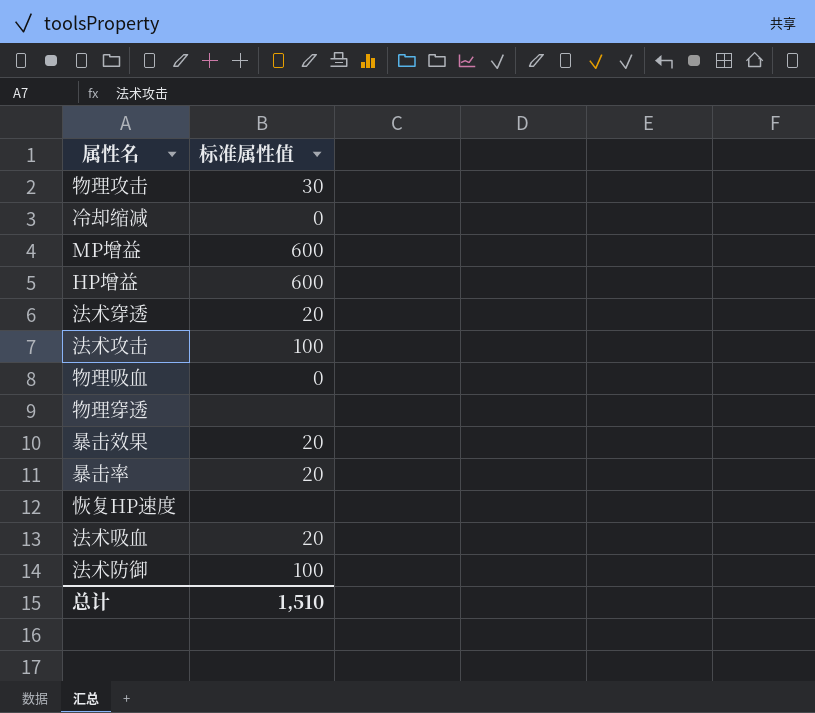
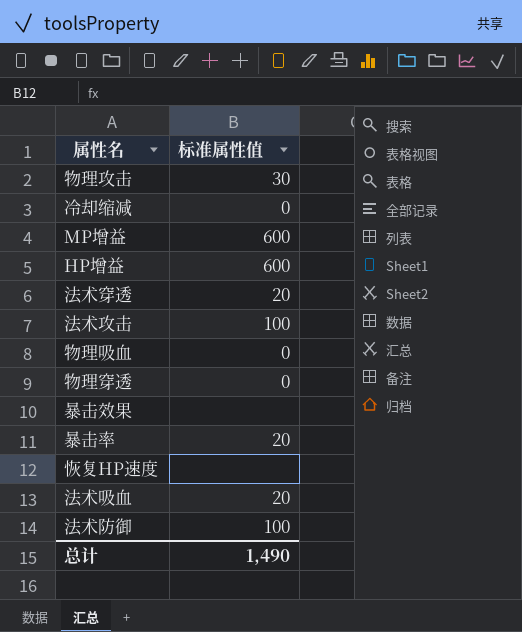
物理穿透 | 标准属性值: none -> 0
暴击效果 | 标准属性值: 20 -> none
总计 | 标准属性值: 1,510 -> 1,490

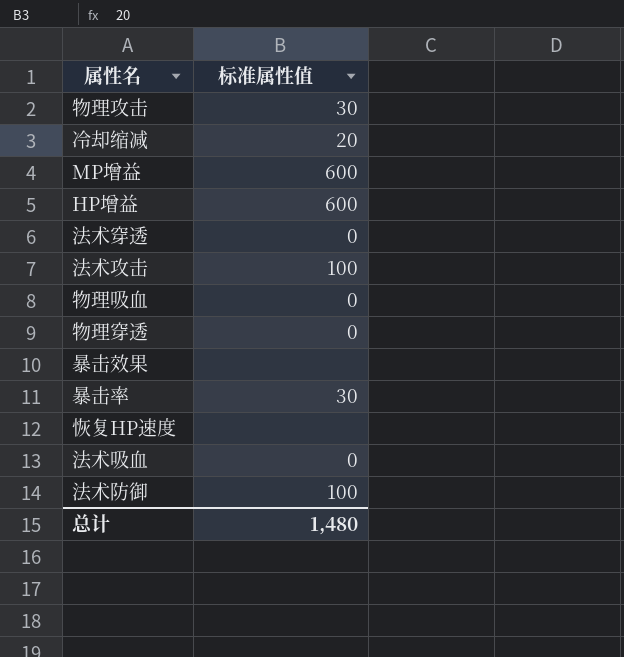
冷却缩减 | 标准属性值: 0 -> 20
法术穿透 | 标准属性值: 20 -> 0
暴击率 | 标准属性值: 20 -> 30
法术吸血 | 标准属性值: 20 -> 0
总计 | 标准属性值: 1,490 -> 1,480

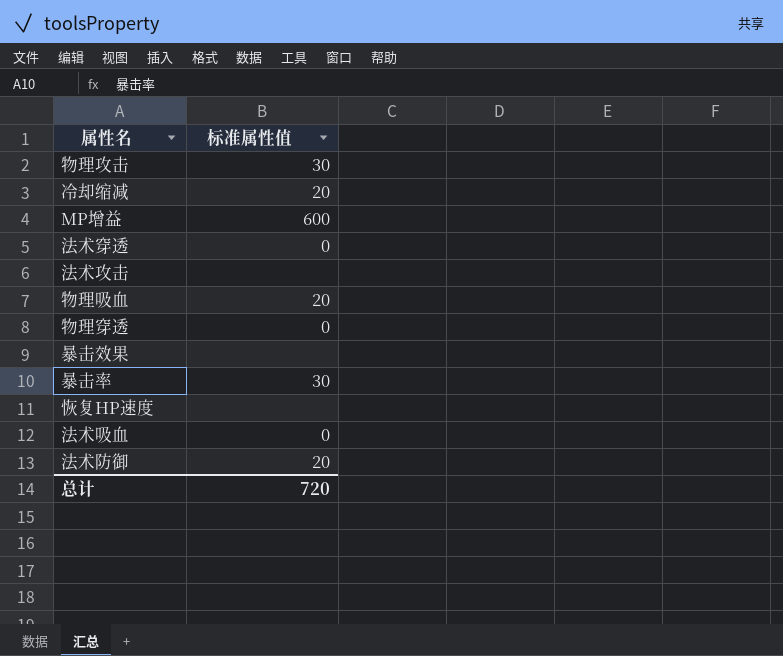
row HP增益: 600 -> none
法术攻击 | 标准属性值: 100 -> none
物理吸血 | 标准属性值: 0 -> 20
法术防御 | 标准属性值: 100 -> 20
总计 | 标准属性值: 1,480 -> 720

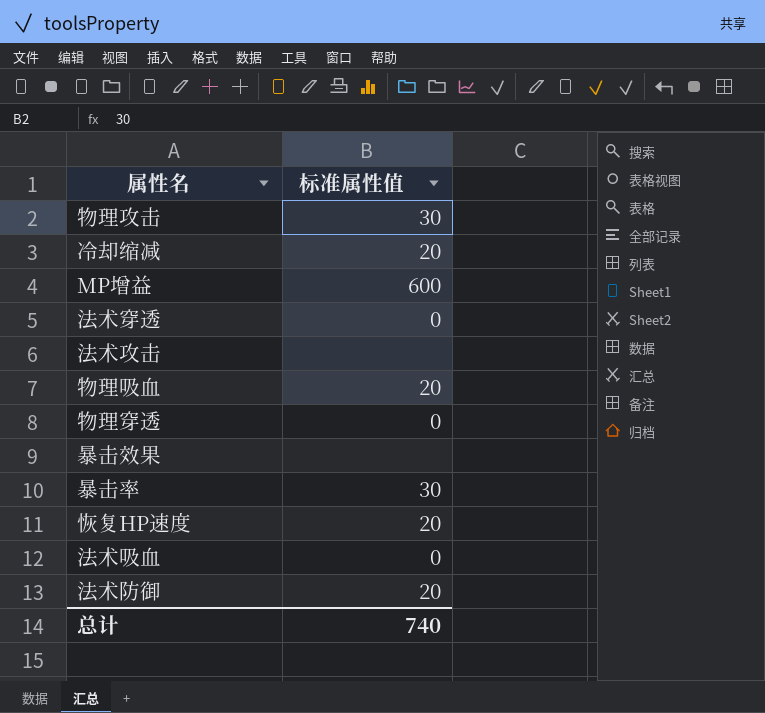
恢复HP速度 | 标准属性值: none -> 20
总计 | 标准属性值: 720 -> 740

